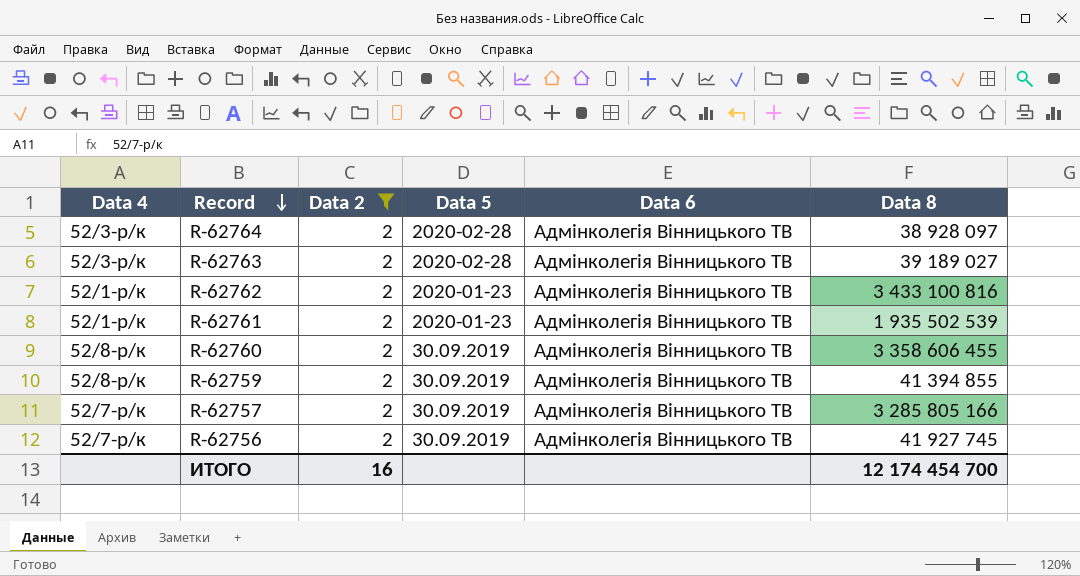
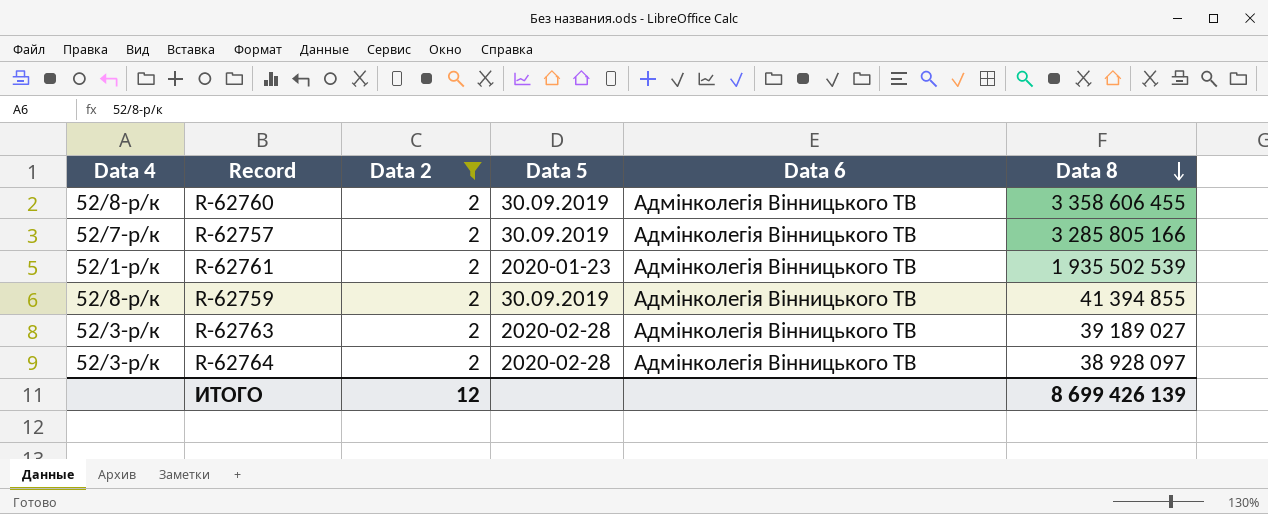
row order: Record descending -> Data 8 descending
row R-62762: 52/1-р/к | 2 | 2020-01-23 | Адмінколегія Вінницького ТВ | 3 433 100 816 -> none
row R-62756: 52/7-р/к | 2 | 30.09.2019 | Адмінколегія Вінницького ТВ | 41 927 745 -> none
ИТОГО | Data 2: 16 -> 12
ИТОГО | Data 8: 12 174 454 700 -> 8 699 426 139

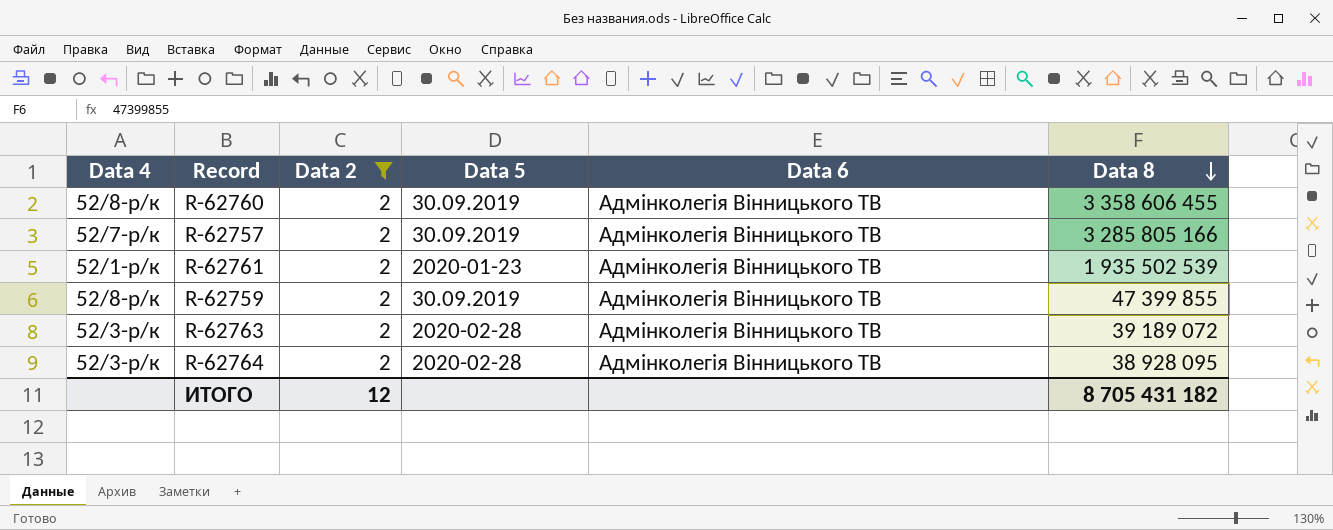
R-62759 | Data 8: 41 394 855 -> 47 399 855
R-62763 | Data 8: 39 189 027 -> 39 189 072
R-62764 | Data 8: 38 928 097 -> 38 928 095
ИТОГО | Data 8: 8 699 426 139 -> 8 705 431 182

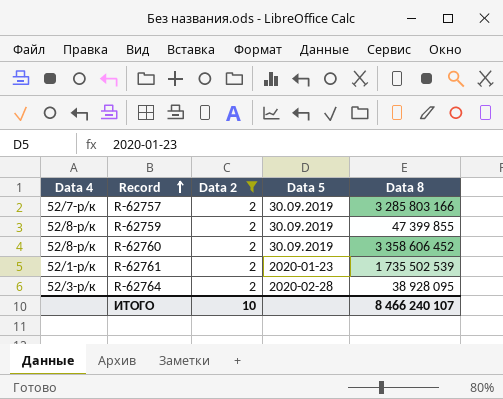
row order: Data 8 descending -> Record ascending
column Data 6 | position: 5 -> none
row R-62763: 52/3-р/к | 2 | 2020-02-28 | Адмінколегія Вінницького ТВ | 39 189 072 -> none
R-62757 | Data 8: 3 285 805 166 -> 3 285 803 166
R-62760 | Data 8: 3 358 606 455 -> 3 358 606 452
R-62761 | Data 8: 1 935 502 539 -> 1 735 502 539
ИТОГО | Data 2: 12 -> 10
ИТОГО | Data 8: 8 705 431 182 -> 8 466 240 107

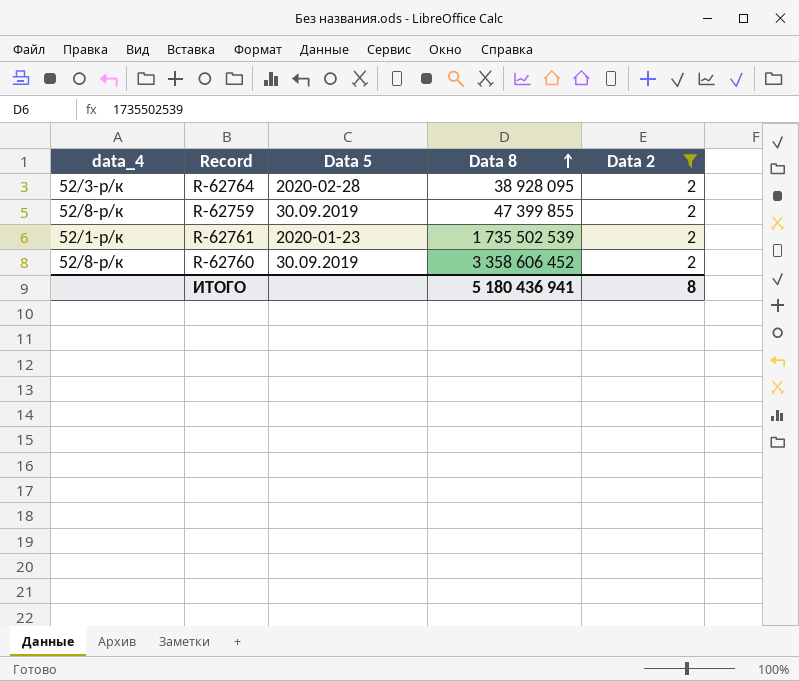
row order: Record ascending -> Data 8 ascending
column name: Data 4 -> data_4
column Data 2 | position: 3 -> 5
row R-62757: 52/7-р/к | 2 | 30.09.2019 | 3 285 803 166 -> none
ИТОГО | Data 8: 8 466 240 107 -> 5 180 436 941
ИТОГО | Data 2: 10 -> 8

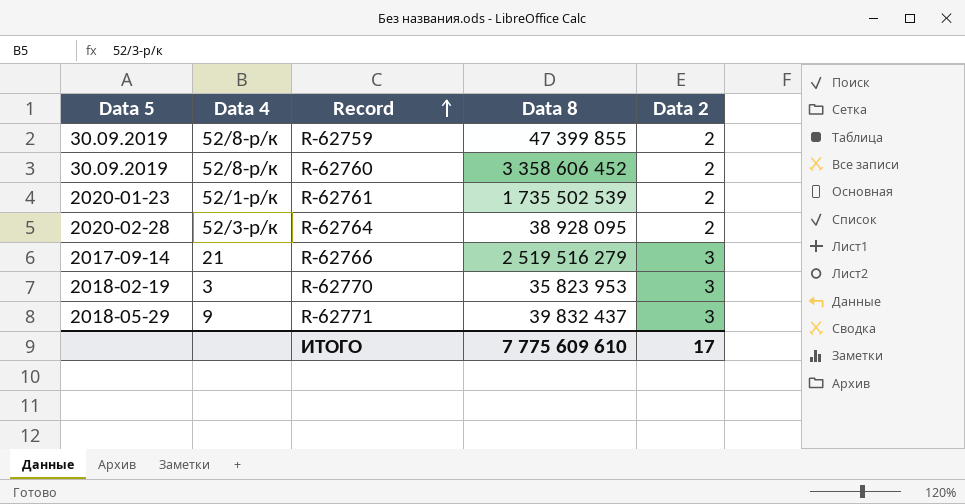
filter: Data 2 = 2 -> none
row order: Data 8 ascending -> Record ascending
column Data 5 | position: 3 -> 1
column name: data_4 -> Data 4
ИТОГО | Data 8: 5 180 436 941 -> 7 775 609 610
ИТОГО | Data 2: 8 -> 17

